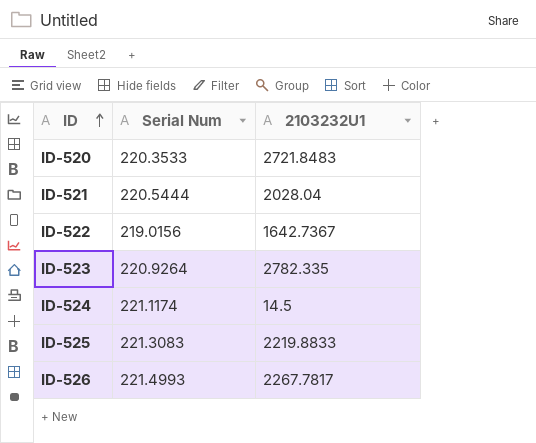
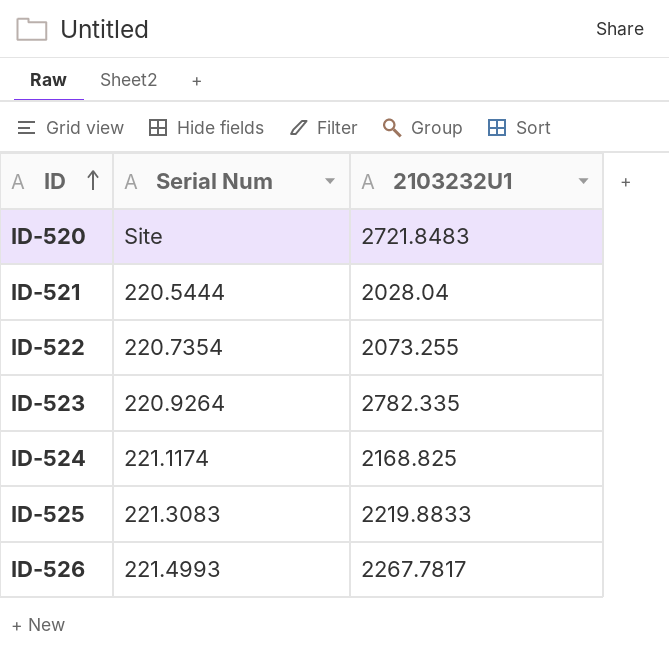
ID-520 | Serial Num: 220.3533 -> Site
ID-522 | Serial Num: 219.0156 -> 220.7354
ID-522 | 2103232U1: 1642.7367 -> 2073.255
ID-524 | 2103232U1: 14.5 -> 2168.825

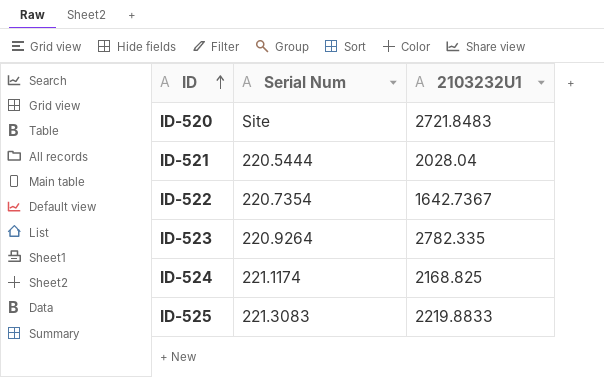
row ID-526: 221.4993 | 2267.7817 -> none
ID-522 | 2103232U1: 2073.255 -> 1642.7367

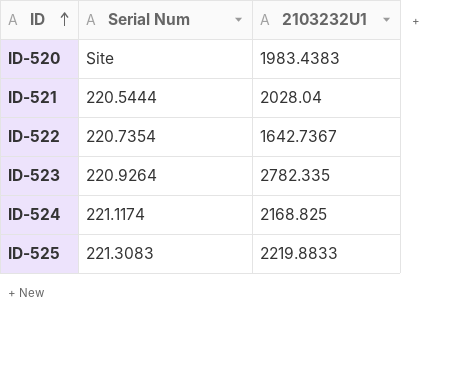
ID-520 | 2103232U1: 2721.8483 -> 1983.4383

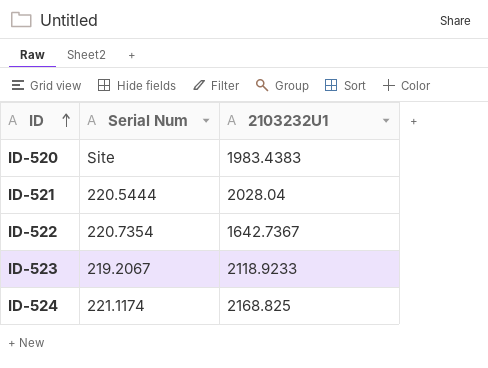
row ID-525: 221.3083 | 2219.8833 -> none
ID-523 | Serial Num: 220.9264 -> 219.2067
ID-523 | 2103232U1: 2782.335 -> 2118.9233

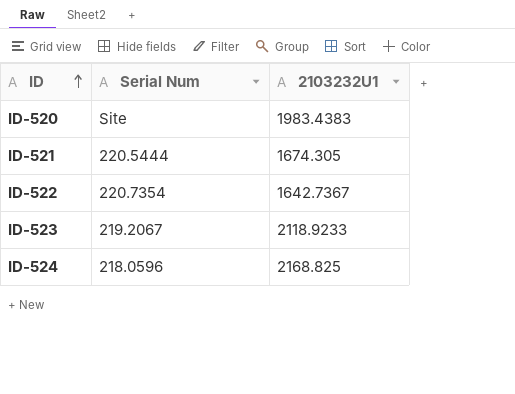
ID-521 | 2103232U1: 2028.04 -> 1674.305
ID-524 | Serial Num: 221.1174 -> 218.0596

